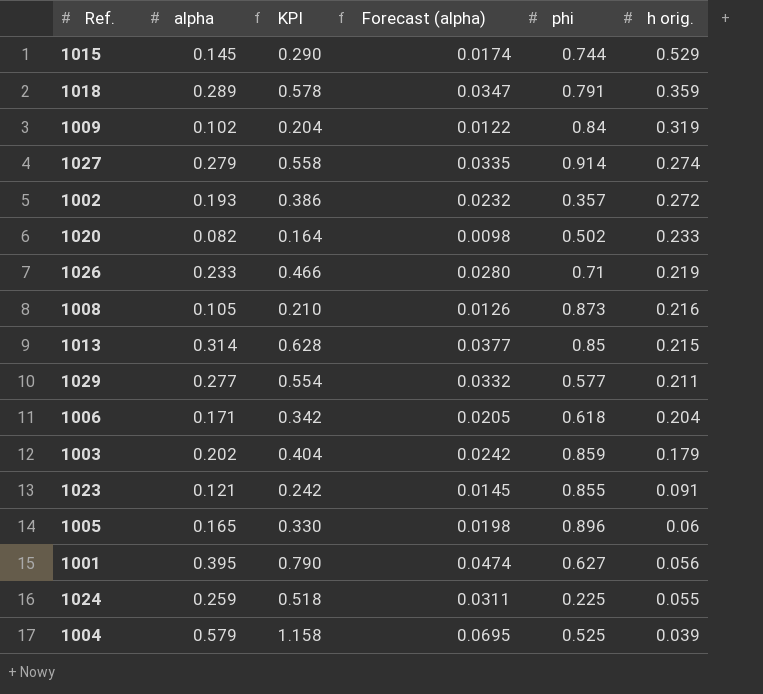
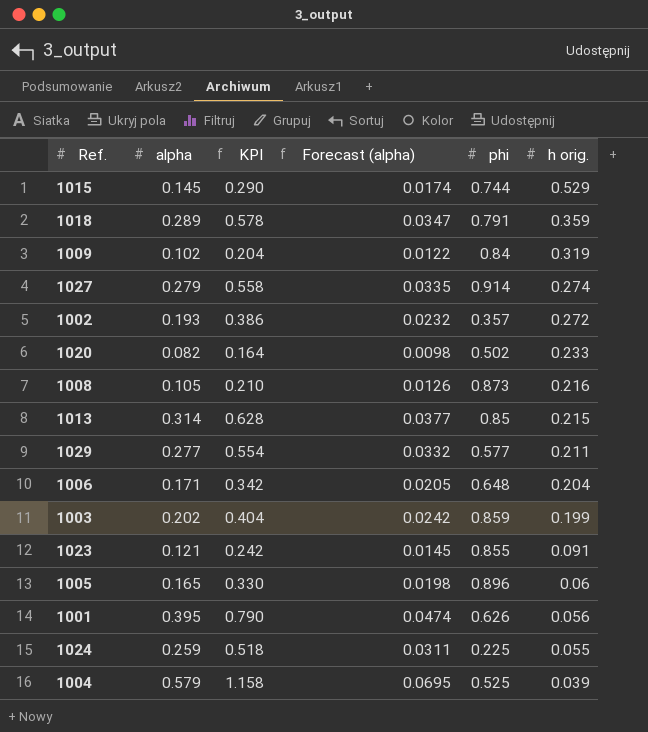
row 1026: 0.233 | 0.466 | 0.0280 | 0.71 | 0.219 -> none
1006 | phi: 0.618 -> 0.648
1003 | h orig.: 0.179 -> 0.199
1001 | phi: 0.627 -> 0.626

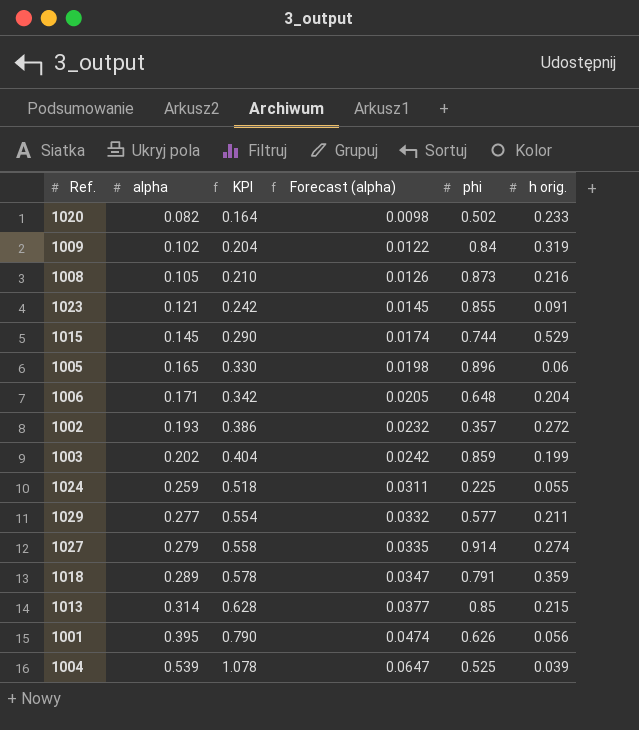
row order: h orig. descending -> alpha ascending
1004 | alpha: 0.579 -> 0.539
1004 | KPI: 1.158 -> 1.078
1004 | Forecast (alpha): 0.0695 -> 0.0647

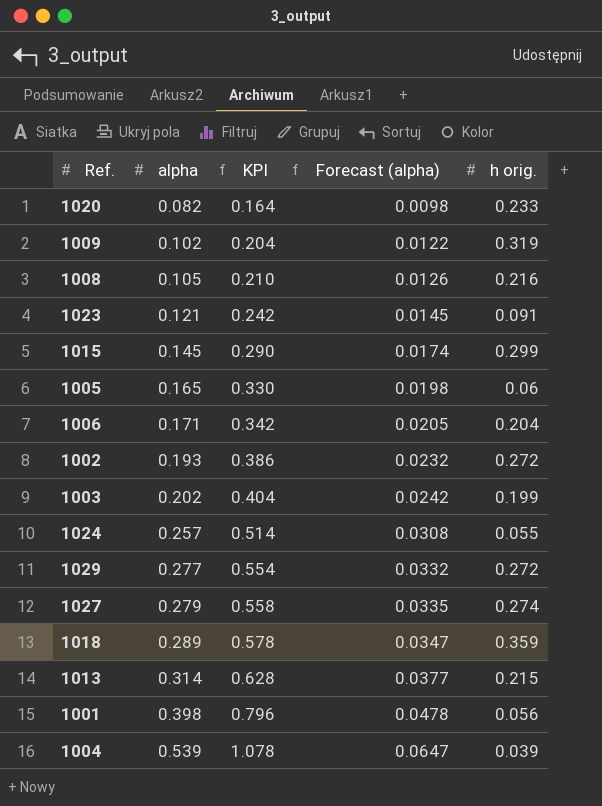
column phi | position: 5 -> none
1015 | h orig.: 0.529 -> 0.299
1024 | alpha: 0.259 -> 0.257
1024 | KPI: 0.518 -> 0.514
1024 | Forecast (alpha): 0.0311 -> 0.0308
1029 | h orig.: 0.211 -> 0.272
1001 | alpha: 0.395 -> 0.398
1001 | KPI: 0.790 -> 0.796
1001 | Forecast (alpha): 0.0474 -> 0.0478

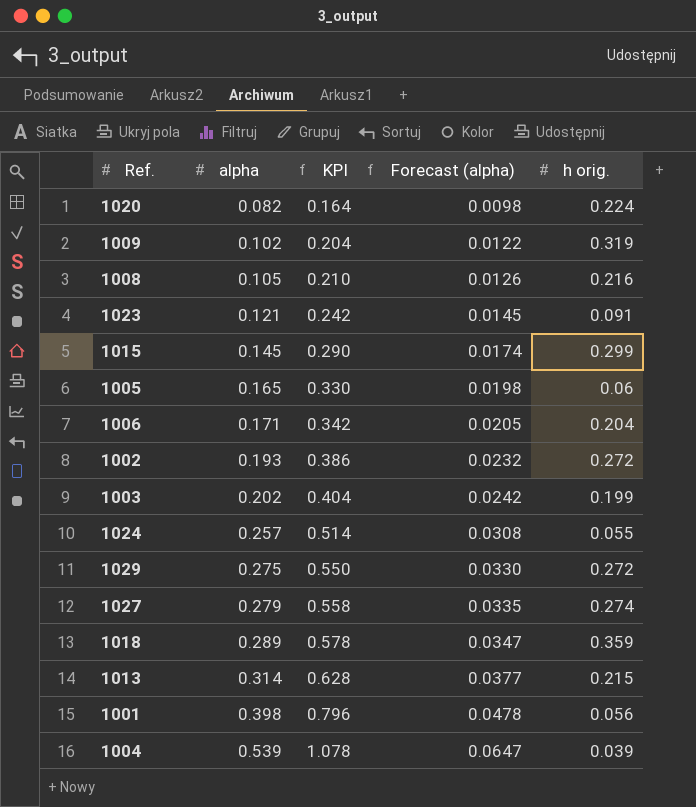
1020 | h orig.: 0.233 -> 0.224
1029 | alpha: 0.277 -> 0.275
1029 | KPI: 0.554 -> 0.550
1029 | Forecast (alpha): 0.0332 -> 0.0330

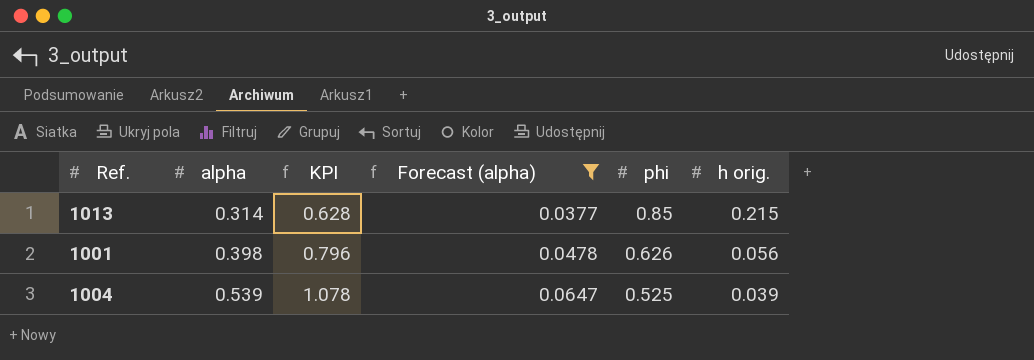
filter: none -> Forecast (alpha) >= 0.0377
column phi | position: none -> 5

